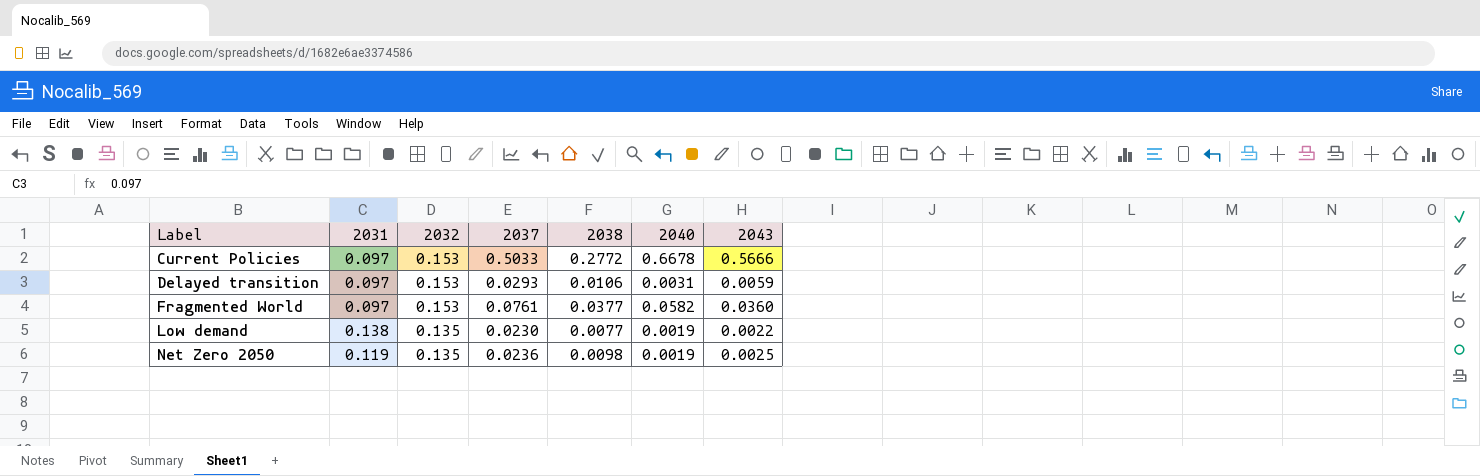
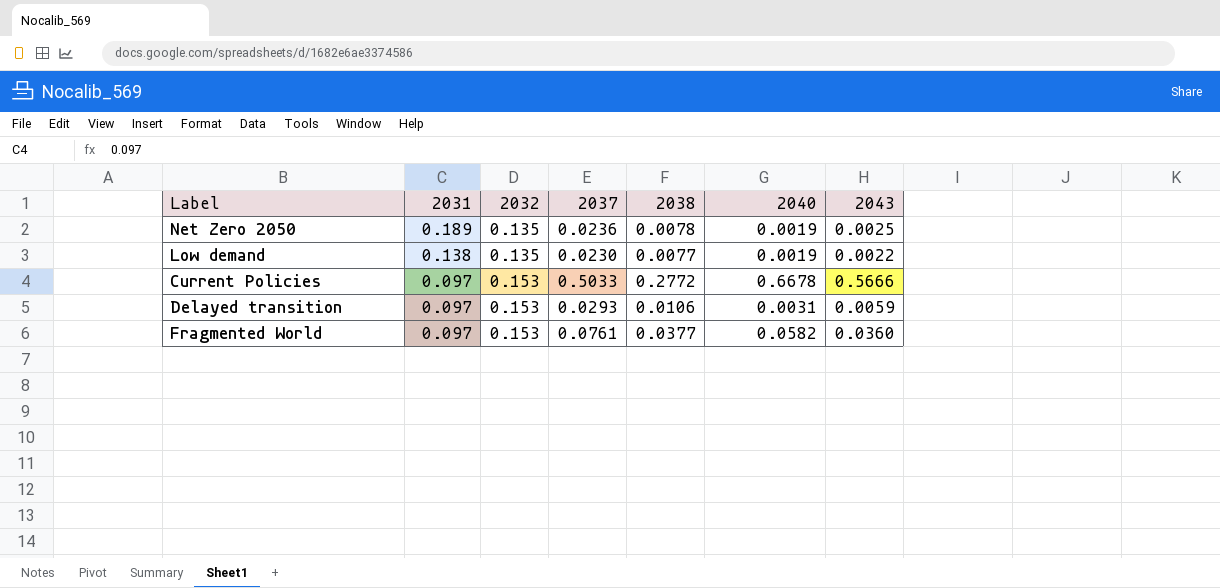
row order: Label ascending -> 2031 descending
Net Zero 2050 | 2031: 0.119 -> 0.189
Net Zero 2050 | 2038: 0.0098 -> 0.0078

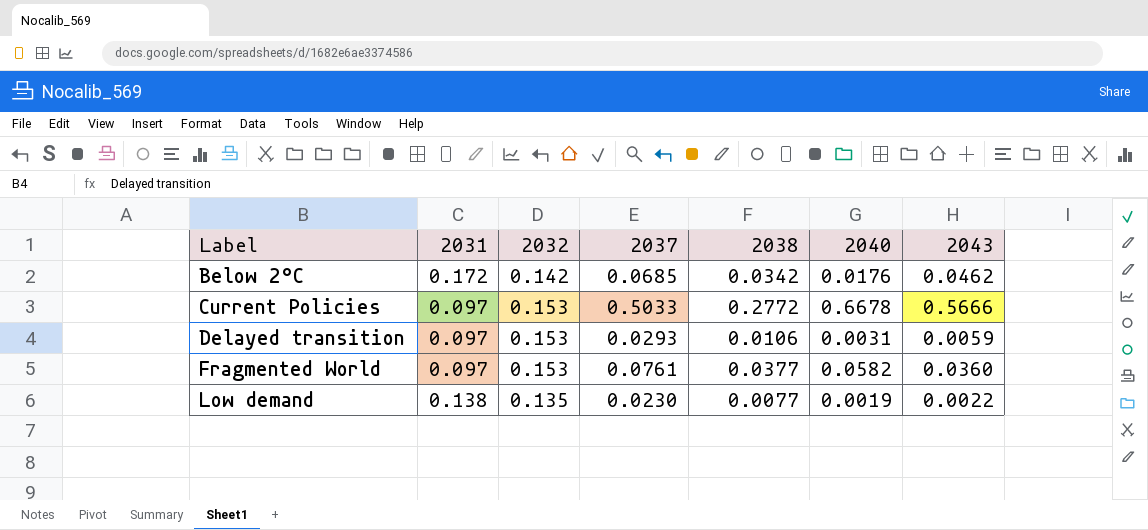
row order: 2031 descending -> Label ascending
row Net Zero 2050: 0.189 | 0.135 | 0.0236 | 0.0078 | 0.0019 | 0.0025 -> none
row Below 2°C: none -> 0.172 | 0.142 | 0.0685 | 0.0342 | 0.0176 | 0.0462

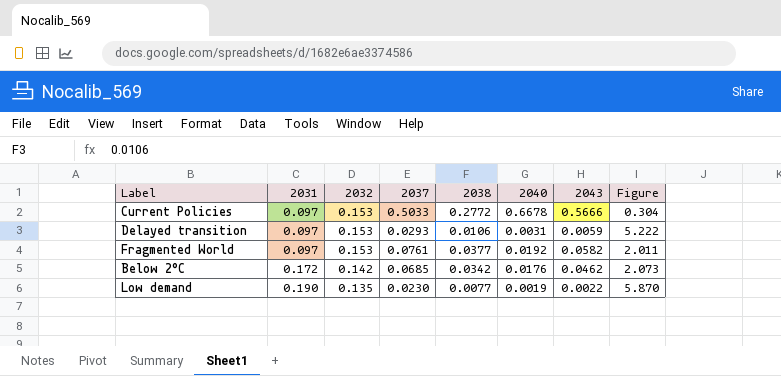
row order: Label ascending -> 2031 ascending
column Figure | formula: none -> [2032] / [2037]
Fragmented World | 2040: 0.0582 -> 0.0192
Fragmented World | 2043: 0.0360 -> 0.0582
Low demand | 2031: 0.138 -> 0.190

